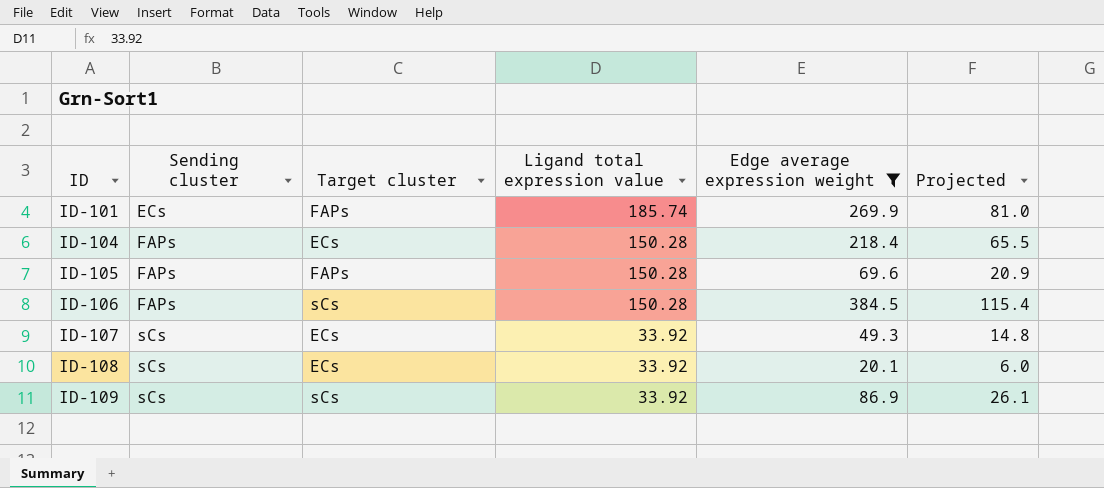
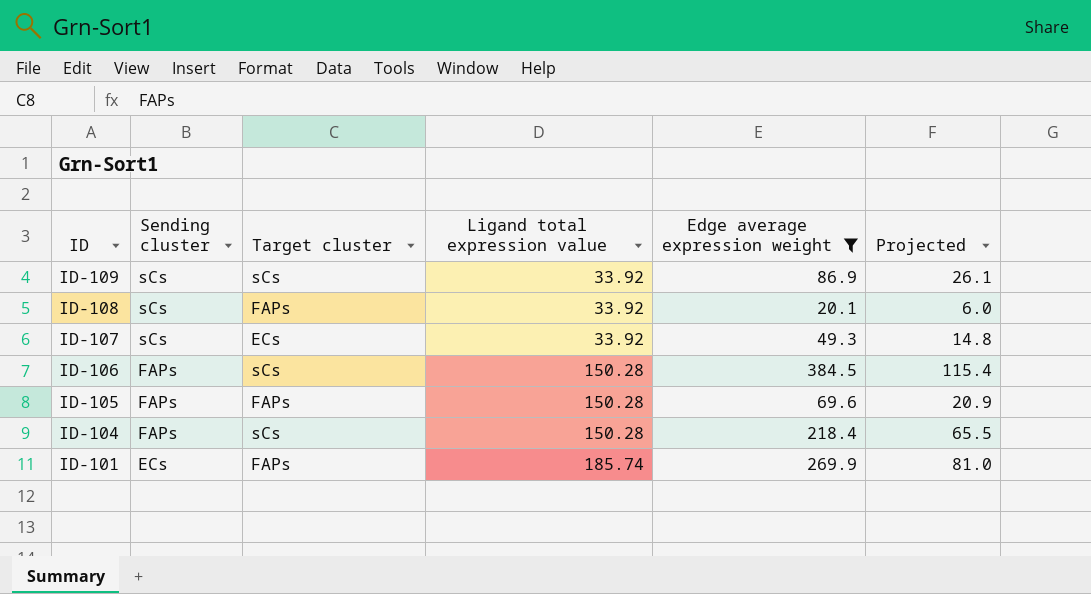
row order: ID ascending -> ID descending
ID-108 | Target cluster: ECs -> FAPs
ID-104 | Target cluster: ECs -> sCs

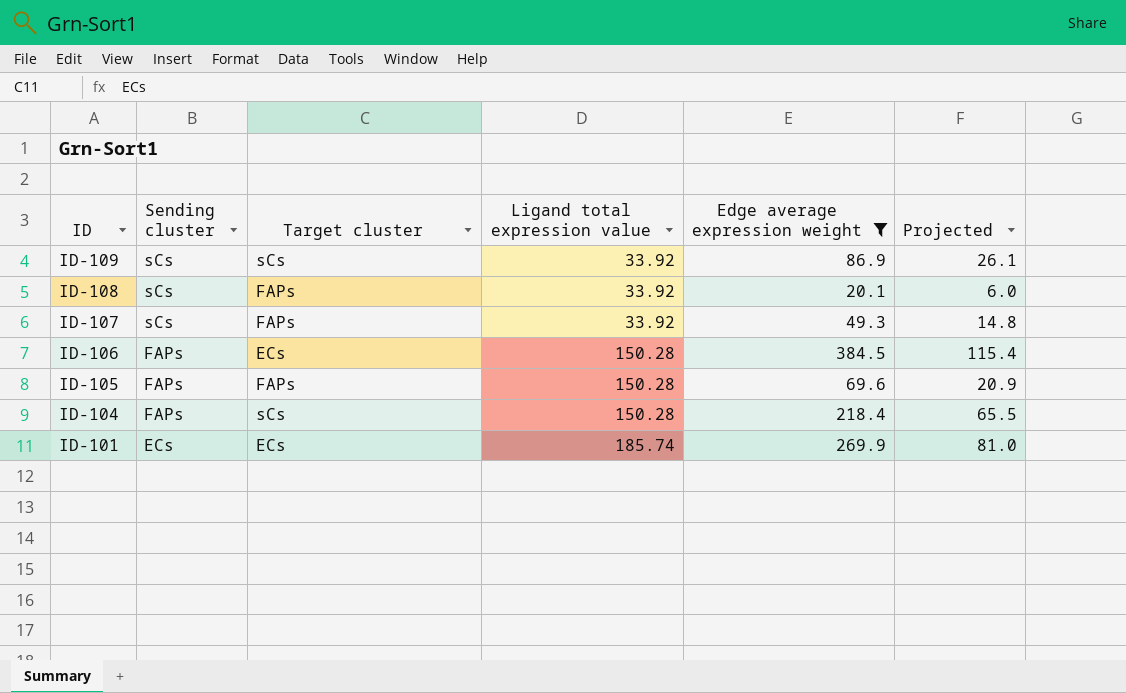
ID-107 | Target cluster: ECs -> FAPs
ID-106 | Target cluster: sCs -> ECs
ID-101 | Target cluster: FAPs -> ECs

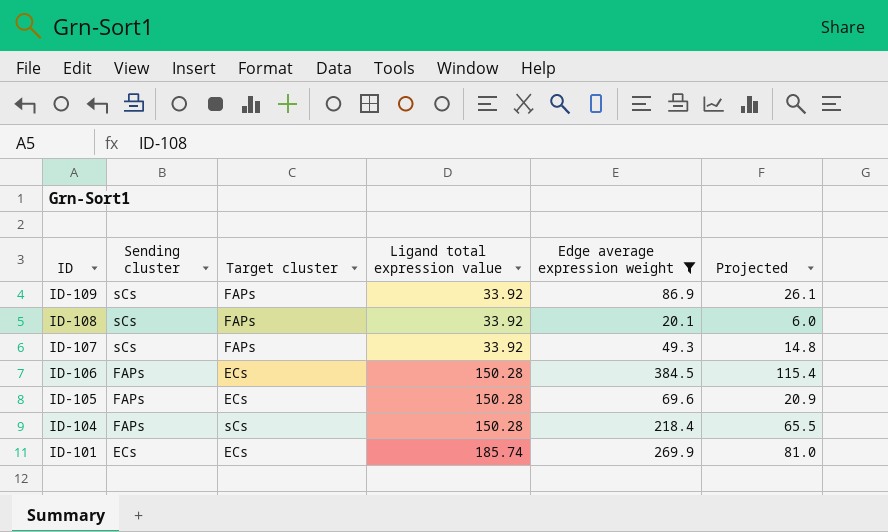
ID-109 | Target cluster: sCs -> FAPs
ID-105 | Target cluster: FAPs -> ECs

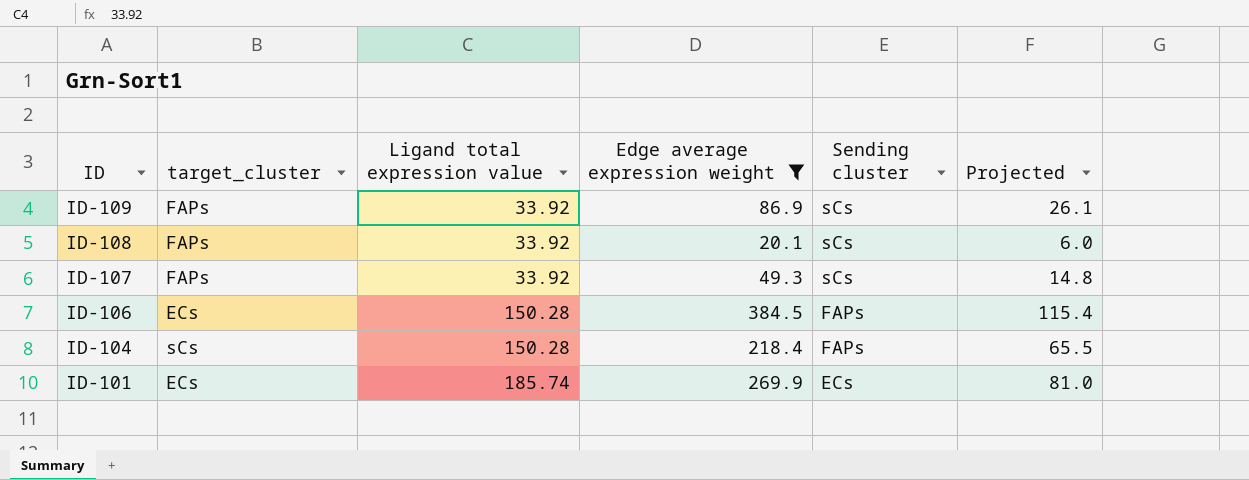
column name: Target cluster -> target_cluster
column Sending cluster | position: 2 -> 5
row ID-105: FAPs | ECs | 150.28 | 69.6 | 20.9 -> none

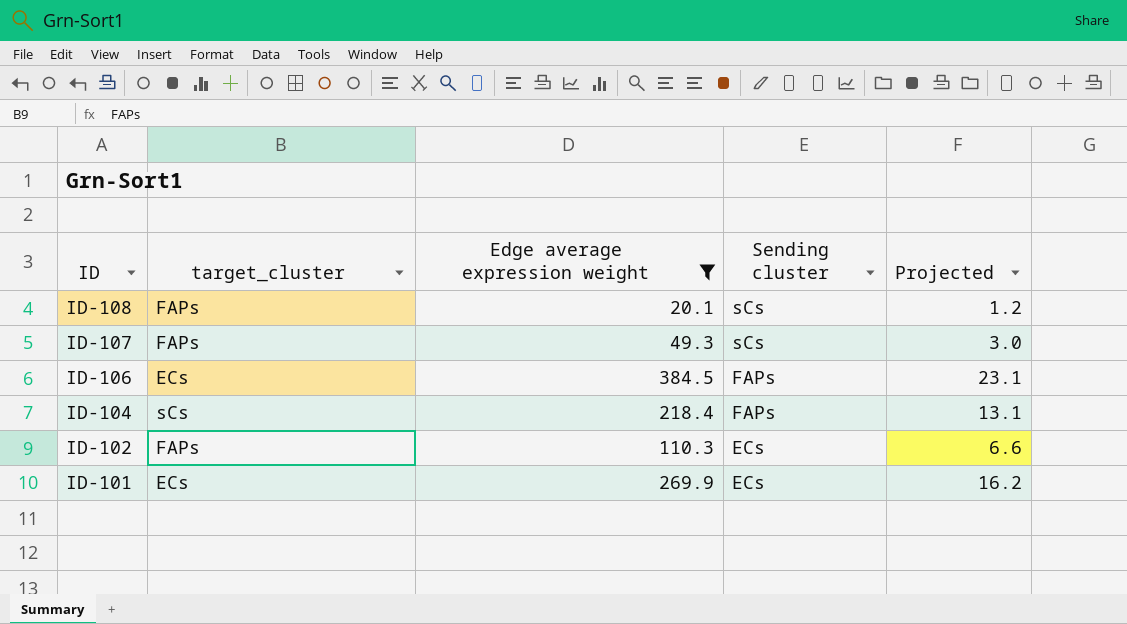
column Ligand total expression value | position: 3 -> none
column Projected | formula: [Edge average expression weight] * 0.3 -> [Edge average expression weight] * 0.06
row ID-109: FAPs | 33.92 | 86.9 | sCs | 26.1 -> none
row ID-102: none -> FAPs | 110.3 | ECs | 6.6

